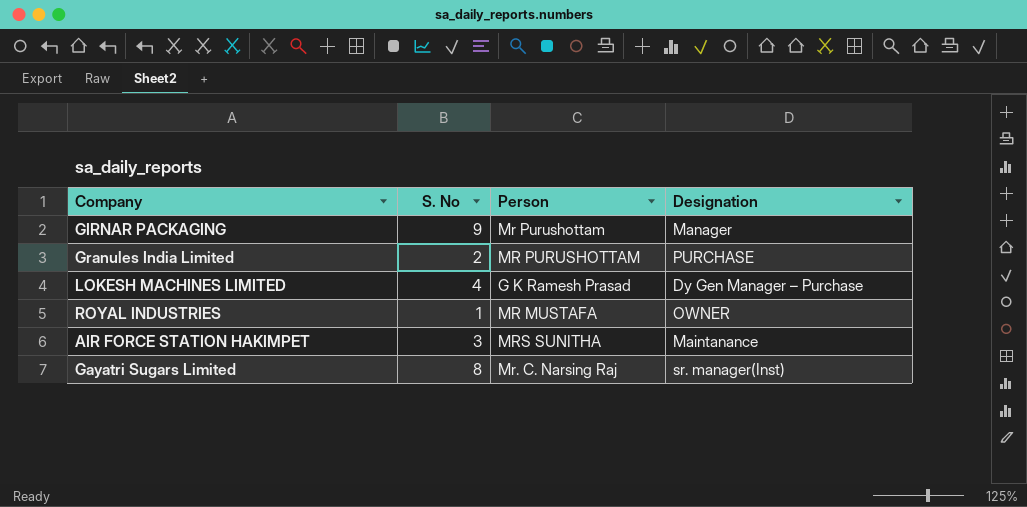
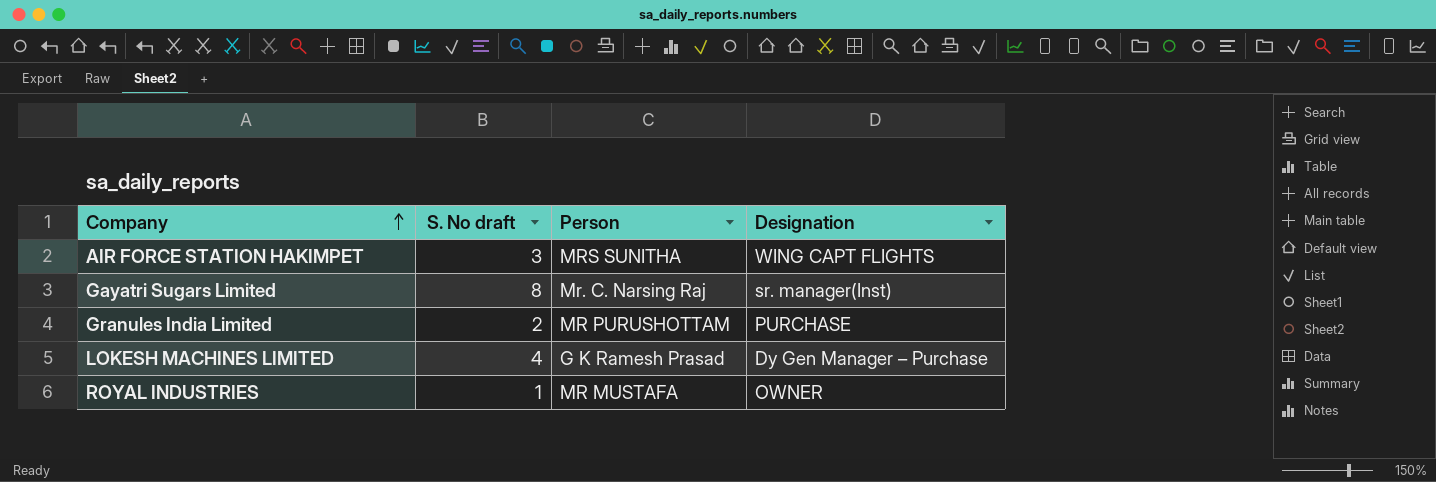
row order: none -> Company ascending
column name: S. No -> S. No draft
row GIRNAR PACKAGING: 9 | Mr Purushottam | Manager -> none
AIR FORCE STATION HAKIMPET | Designation: Maintanance -> WING CAPT FLIGHTS

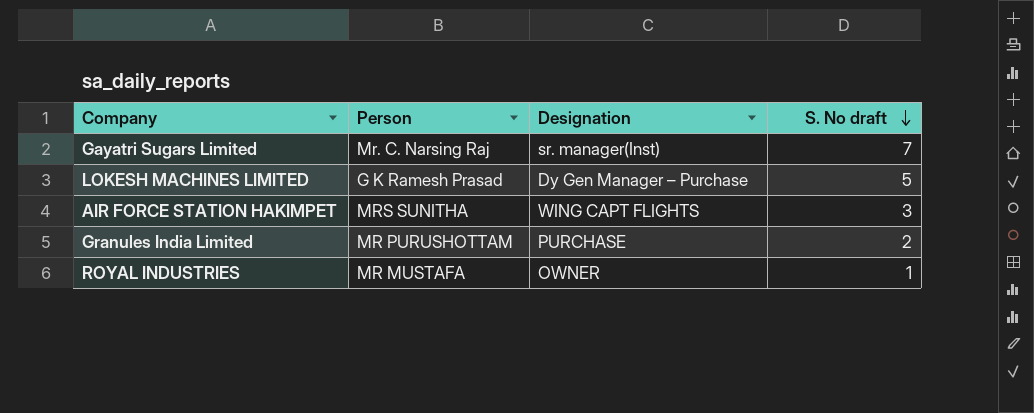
row order: Company ascending -> S. No draft descending
column S. No draft | position: 2 -> 4
Gayatri Sugars Limited | S. No draft: 8 -> 7
LOKESH MACHINES LIMITED | S. No draft: 4 -> 5

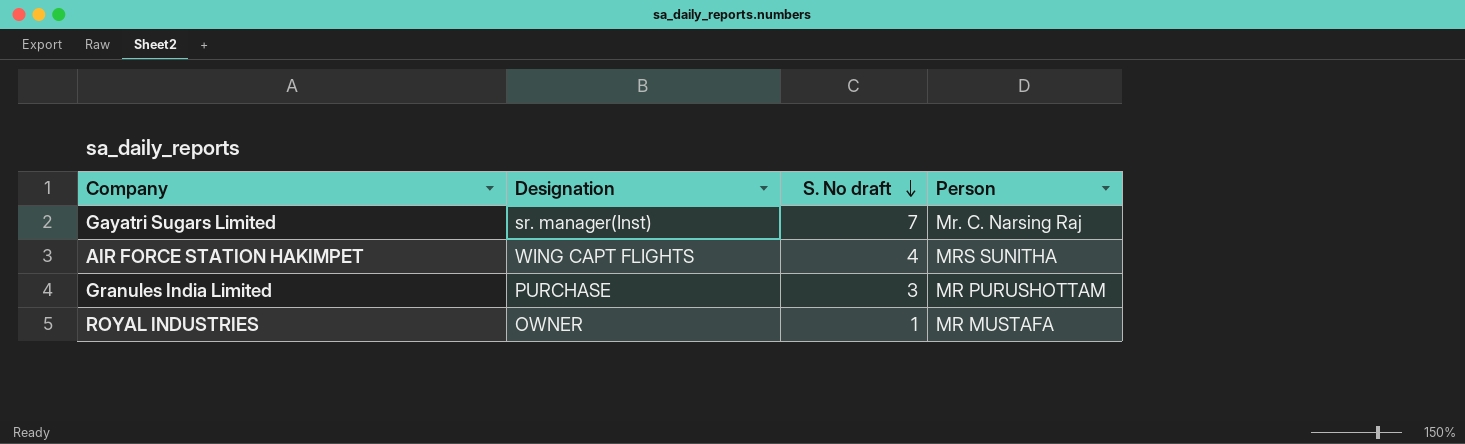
column Person | position: 2 -> 4
row LOKESH MACHINES LIMITED: G K Ramesh Prasad | Dy Gen Manager – Purchase | 5 -> none
AIR FORCE STATION HAKIMPET | S. No draft: 3 -> 4
Granules India Limited | S. No draft: 2 -> 3

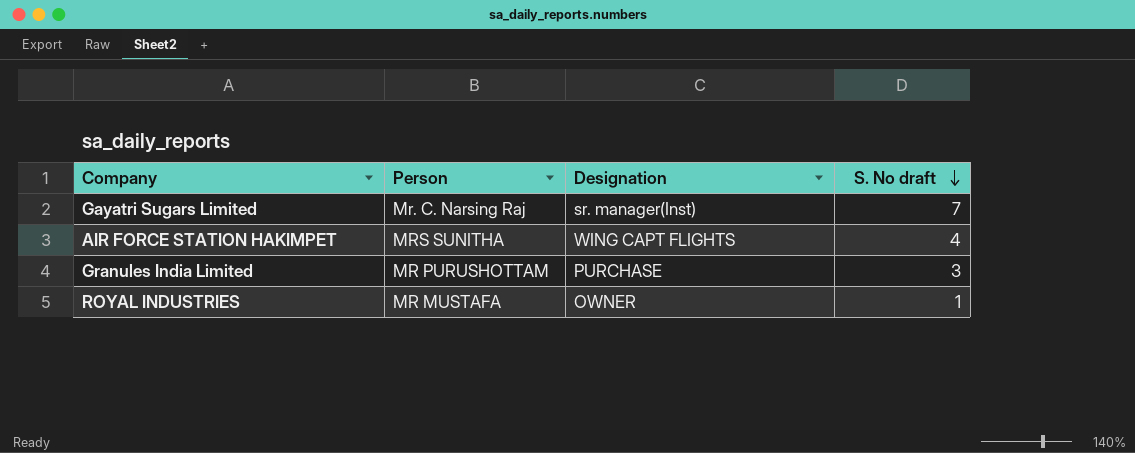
column Person | position: 4 -> 2

